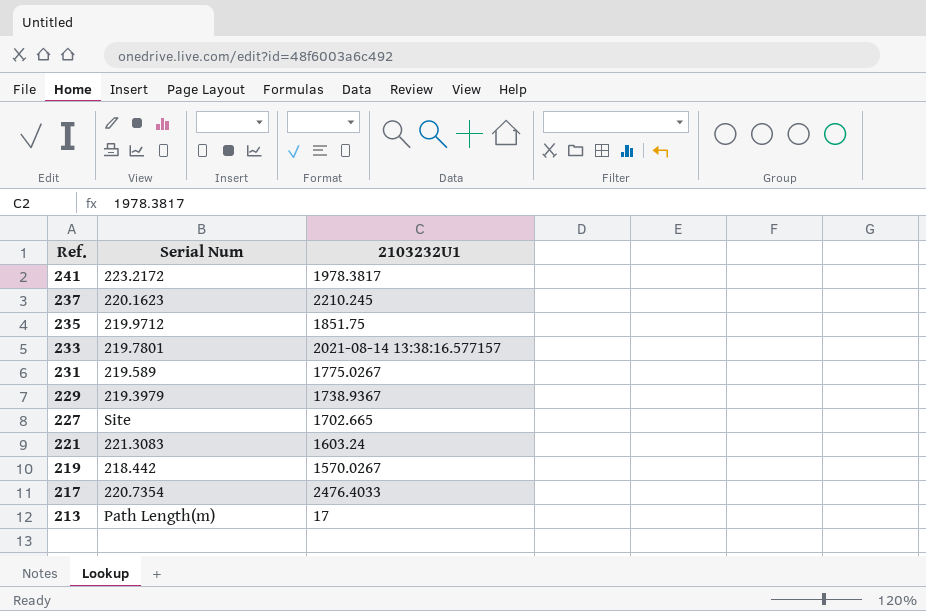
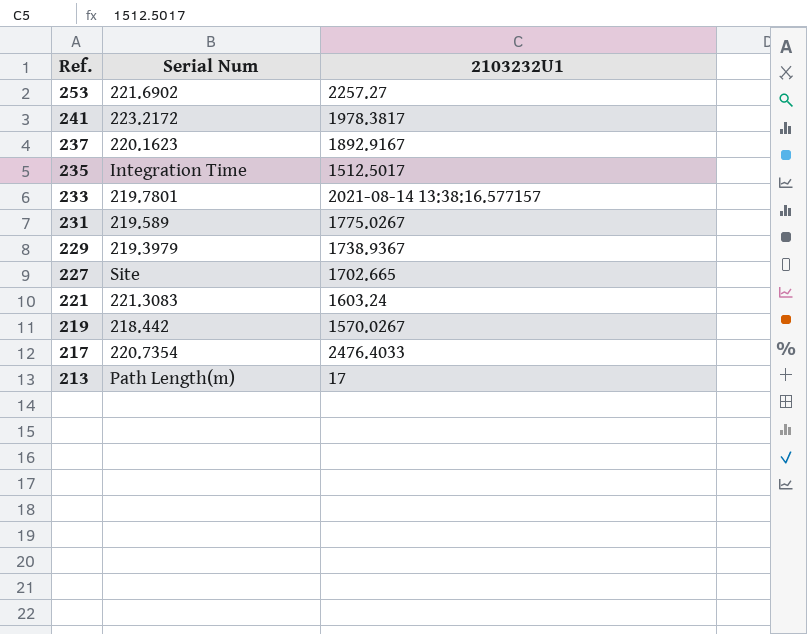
row 253: none -> 221.6902 | 2257.27
237 | 2103232U1: 2210.245 -> 1892.9167
235 | Serial Num: 219.9712 -> Integration Time
235 | 2103232U1: 1851.75 -> 1512.5017

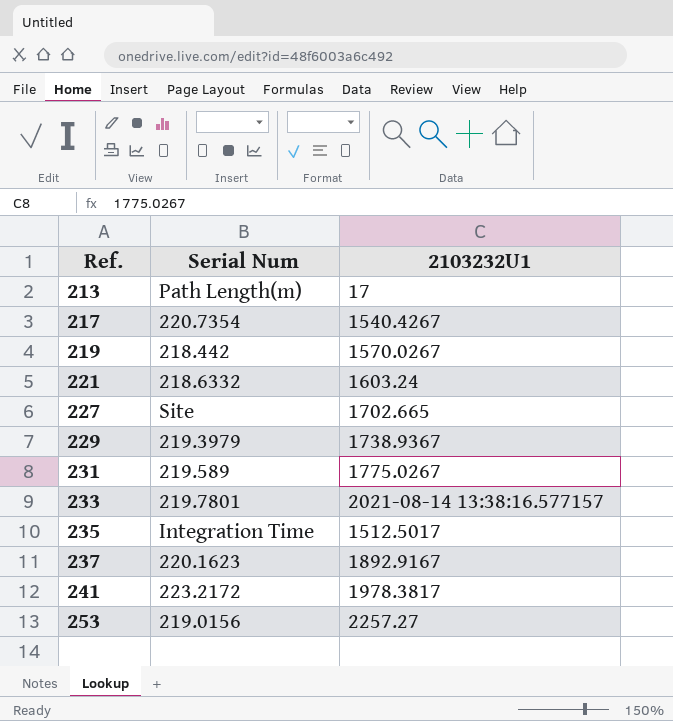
row order: Ref. descending -> Ref. ascending
217 | 2103232U1: 2476.4033 -> 1540.4267
221 | Serial Num: 221.3083 -> 218.6332
253 | Serial Num: 221.6902 -> 219.0156

